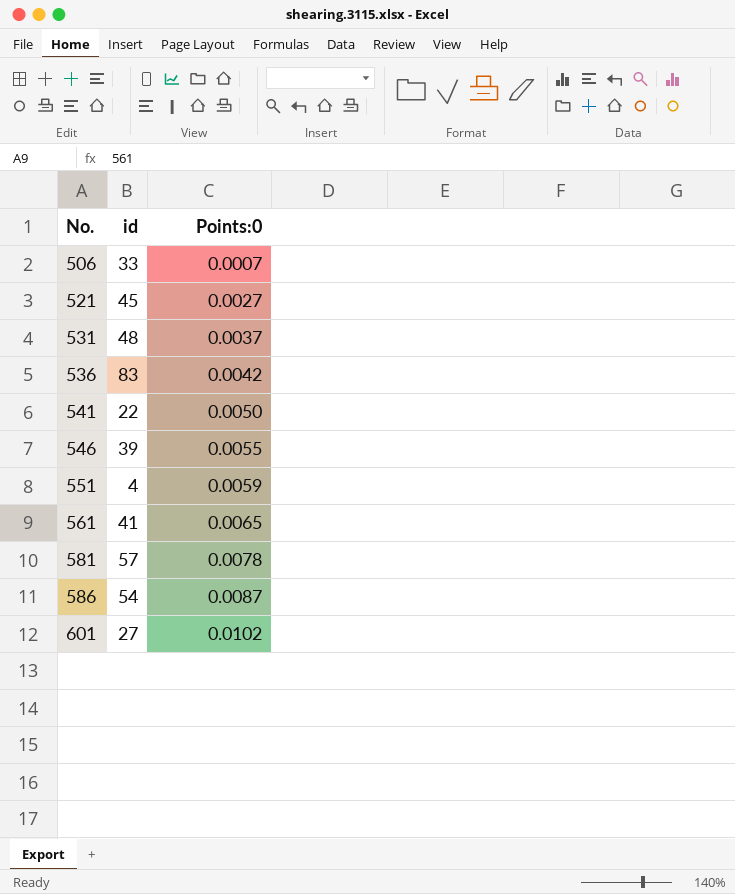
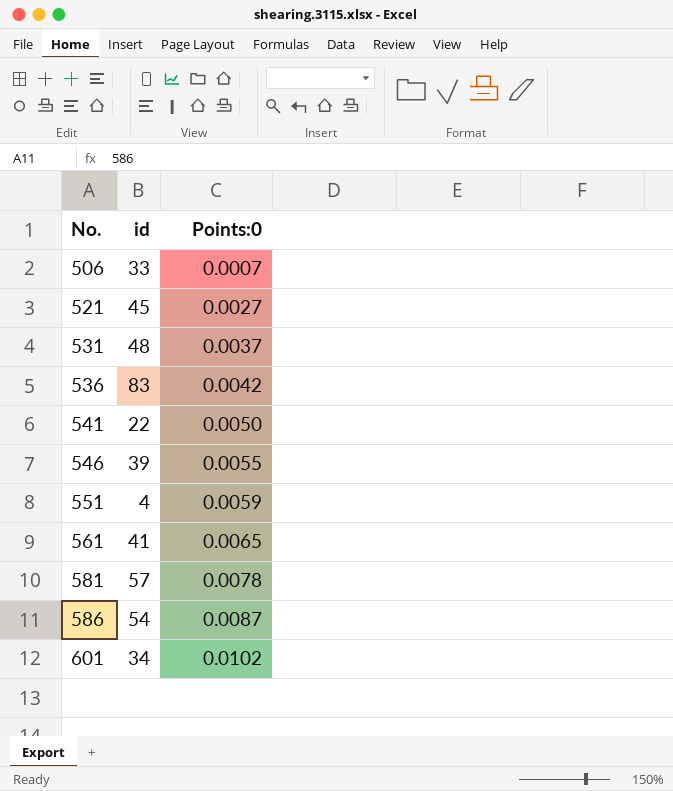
601 | id: 27 -> 34

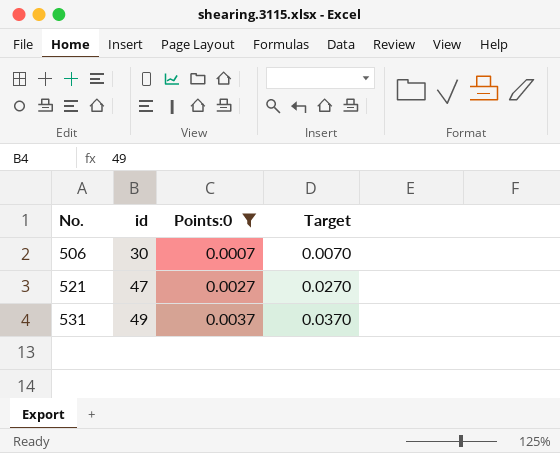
filter: none -> Points:0 <= 0.0037
column Target | formula: none -> [Points:0] * 10
506 | id: 33 -> 30
521 | id: 45 -> 47
531 | id: 48 -> 49

